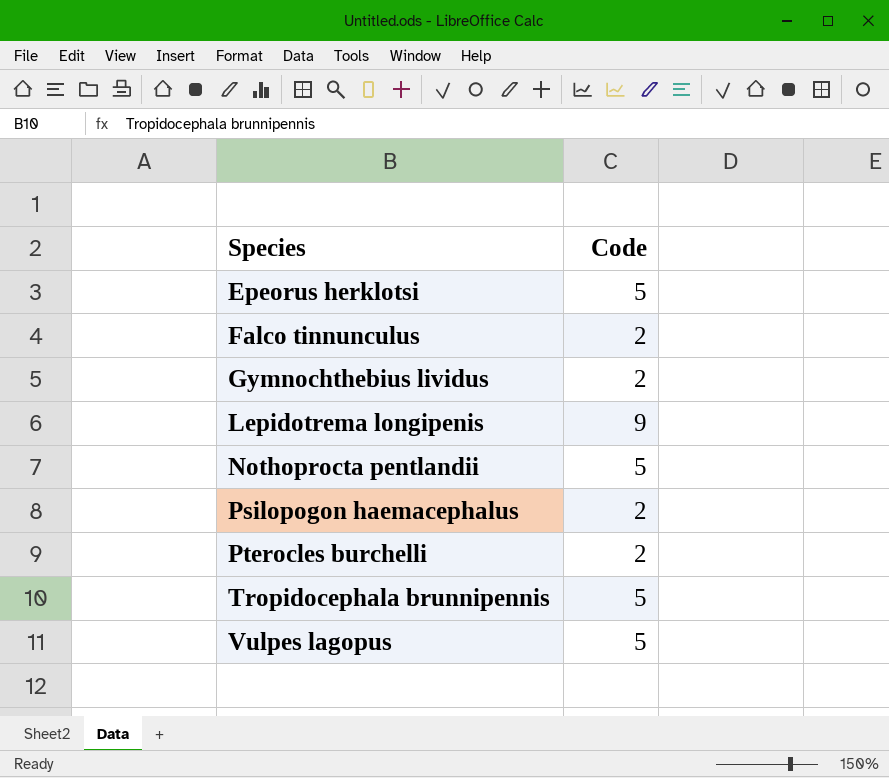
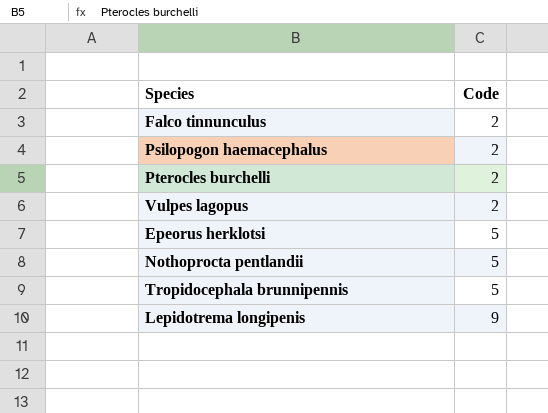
row order: Species ascending -> Code ascending
row Gymnochthebius lividus: 2 -> none
Vulpes lagopus | Code: 5 -> 2

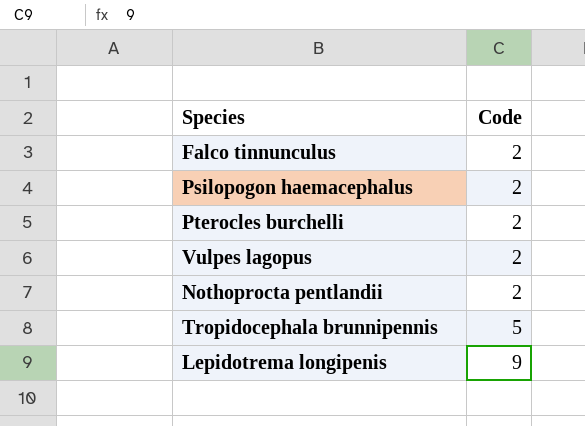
row Epeorus herklotsi: 5 -> none
Nothoprocta pentlandii | Code: 5 -> 2

